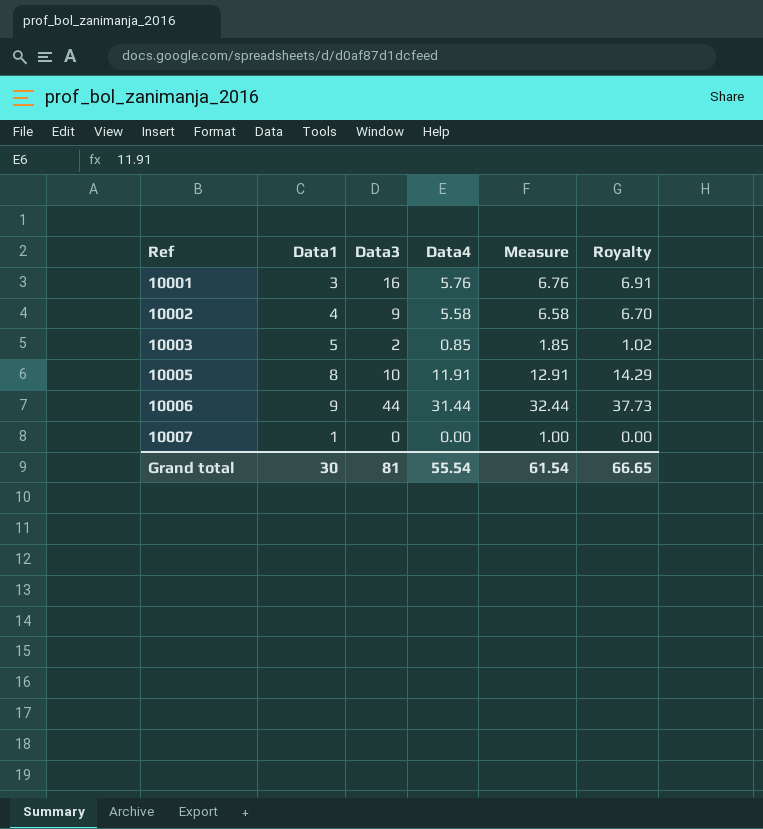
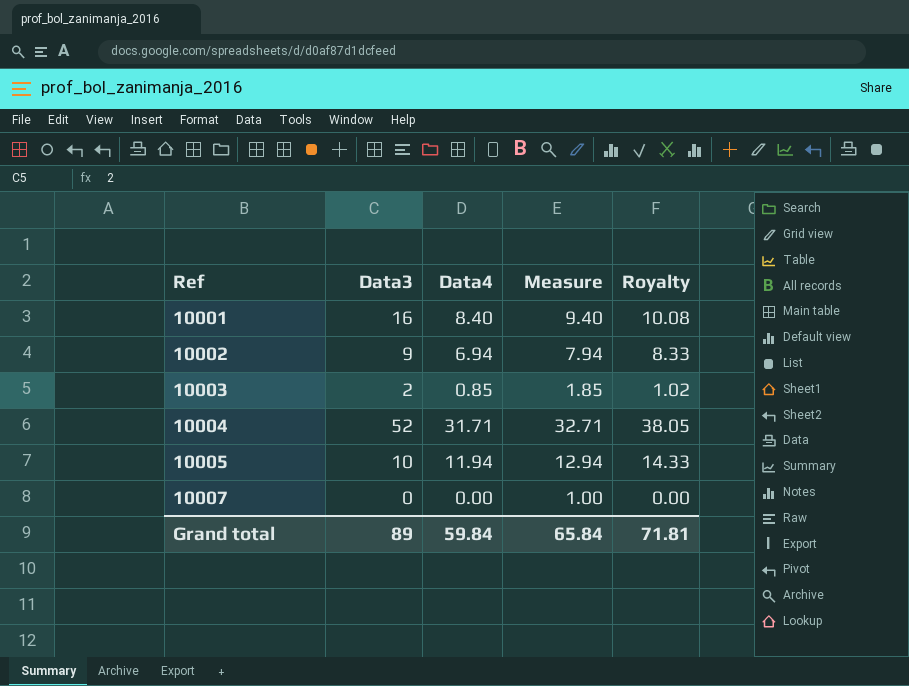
column Data1 | position: 2 -> none
row 10006: 9 | 44 | 31.44 | 32.44 | 37.73 -> none
10001 | Data4: 5.76 -> 8.40
10001 | Measure: 6.76 -> 9.40
10001 | Royalty: 6.91 -> 10.08
10002 | Data4: 5.58 -> 6.94
10002 | Measure: 6.58 -> 7.94
10002 | Royalty: 6.70 -> 8.33
row 10004: none -> 52 | 31.71 | 32.71 | 38.05
10005 | Data4: 11.91 -> 11.94
10005 | Measure: 12.91 -> 12.94
10005 | Royalty: 14.29 -> 14.33
Grand total | Data3: 81 -> 89
Grand total | Data4: 55.54 -> 59.84
Grand total | Measure: 61.54 -> 65.84
Grand total | Royalty: 66.65 -> 71.81

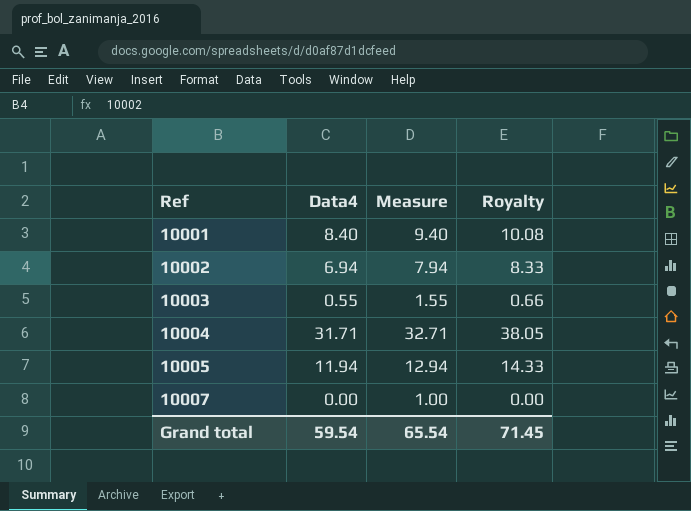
column Data3 | position: 2 -> none
10003 | Data4: 0.85 -> 0.55
10003 | Measure: 1.85 -> 1.55
10003 | Royalty: 1.02 -> 0.66
Grand total | Data4: 59.84 -> 59.54
Grand total | Measure: 65.84 -> 65.54
Grand total | Royalty: 71.81 -> 71.45

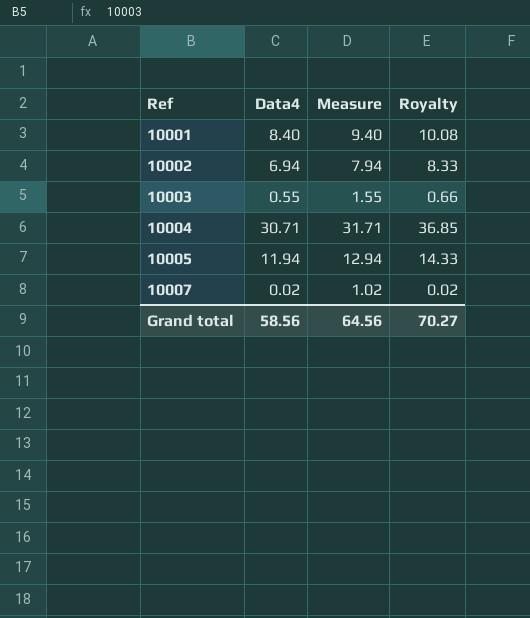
10004 | Data4: 31.71 -> 30.71
10004 | Measure: 32.71 -> 31.71
10004 | Royalty: 38.05 -> 36.85
10007 | Data4: 0.00 -> 0.02
10007 | Measure: 1.00 -> 1.02
10007 | Royalty: 0.00 -> 0.02
Grand total | Data4: 59.54 -> 58.56
Grand total | Measure: 65.54 -> 64.56
Grand total | Royalty: 71.45 -> 70.27

